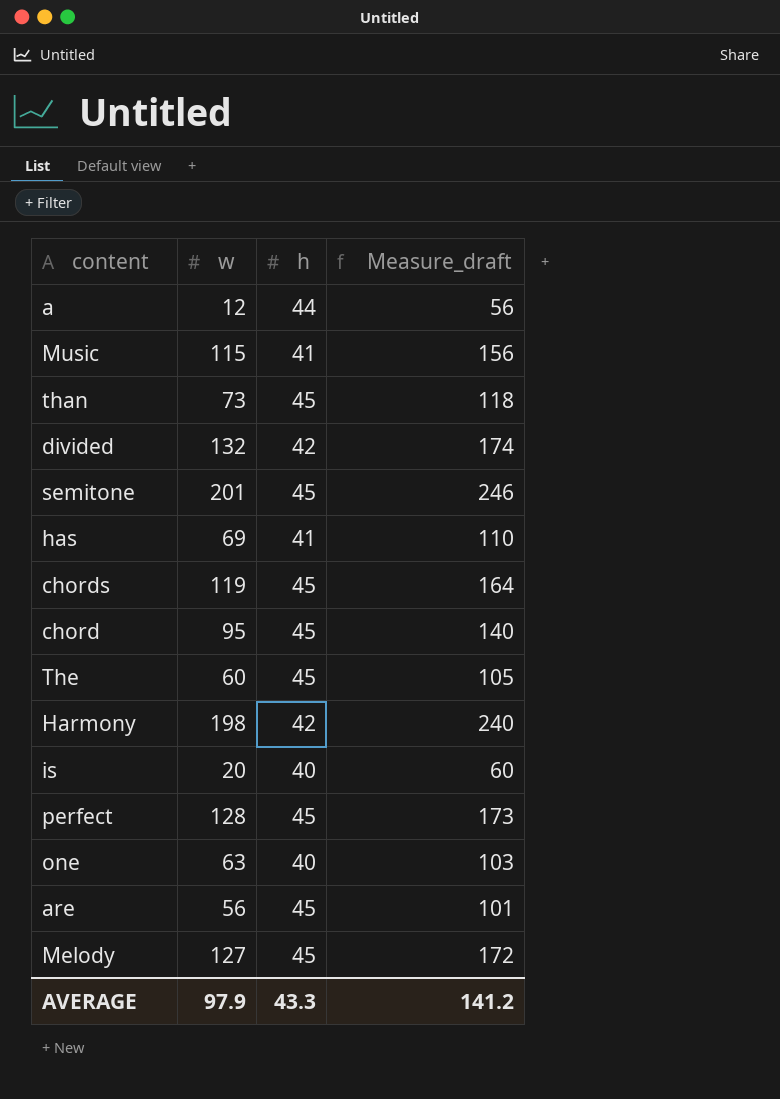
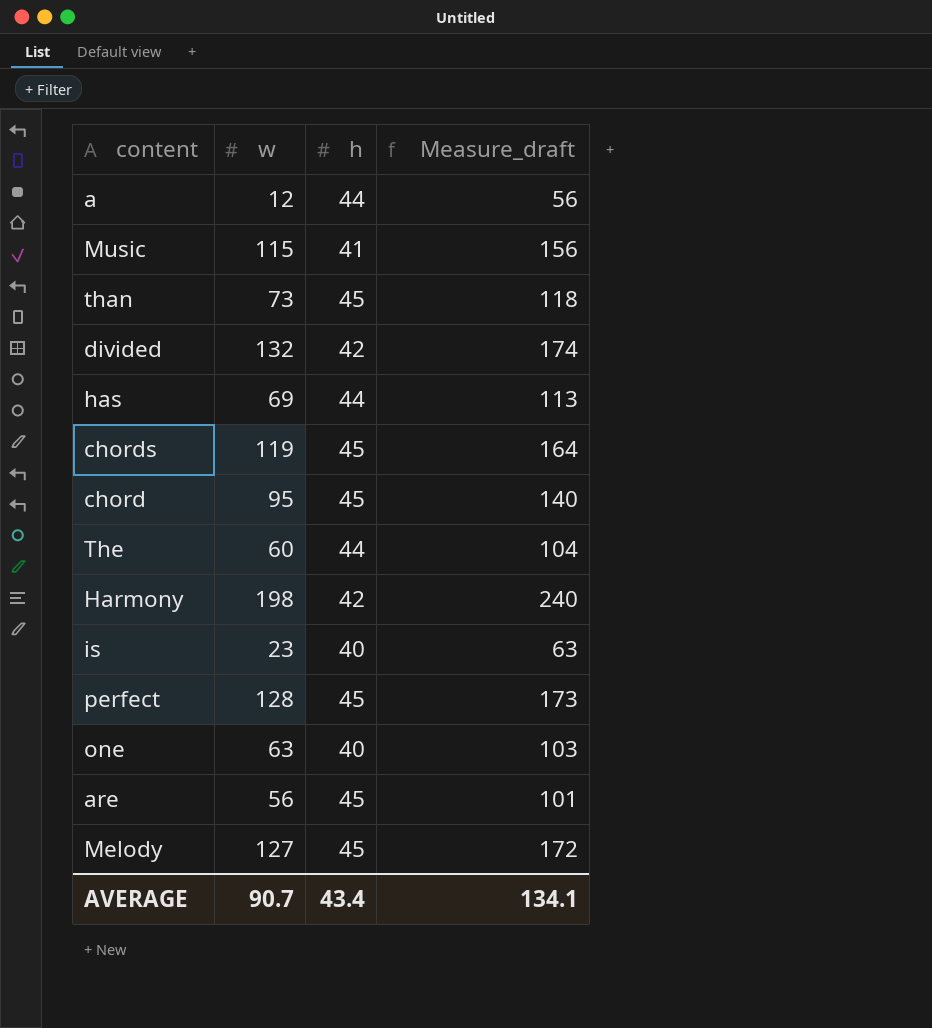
row semitone: 201 | 45 | 246 -> none
has | h: 41 -> 44
has | Measure_draft: 110 -> 113
The | h: 45 -> 44
The | Measure_draft: 105 -> 104
is | w: 20 -> 23
is | Measure_draft: 60 -> 63
AVERAGE | w: 97.9 -> 90.7
AVERAGE | h: 43.3 -> 43.4
AVERAGE | Measure_draft: 141.2 -> 134.1

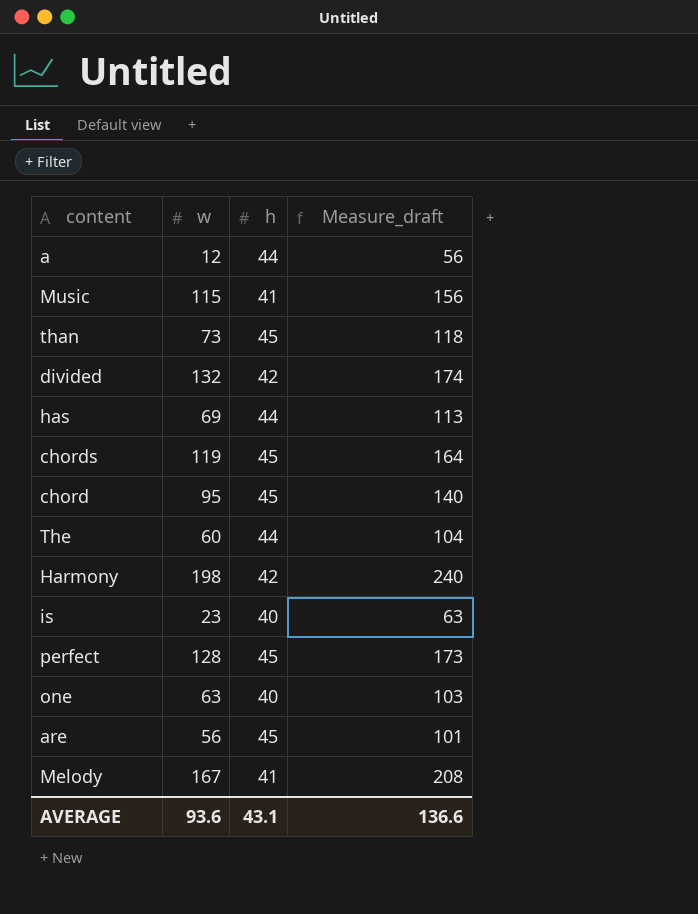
Melody | w: 127 -> 167
Melody | h: 45 -> 41
Melody | Measure_draft: 172 -> 208
AVERAGE | w: 90.7 -> 93.6
AVERAGE | h: 43.4 -> 43.1
AVERAGE | Measure_draft: 134.1 -> 136.6

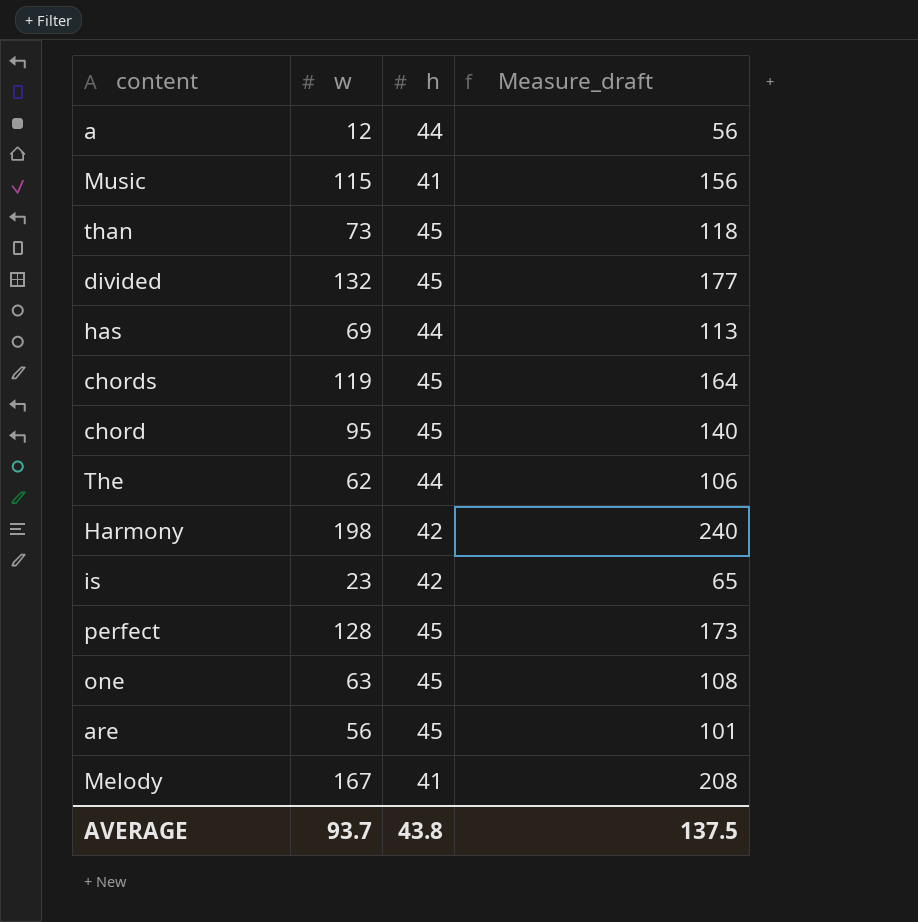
divided | h: 42 -> 45
divided | Measure_draft: 174 -> 177
The | w: 60 -> 62
The | Measure_draft: 104 -> 106
is | h: 40 -> 42
is | Measure_draft: 63 -> 65
one | h: 40 -> 45
one | Measure_draft: 103 -> 108
AVERAGE | w: 93.6 -> 93.7
AVERAGE | h: 43.1 -> 43.8
AVERAGE | Measure_draft: 136.6 -> 137.5

